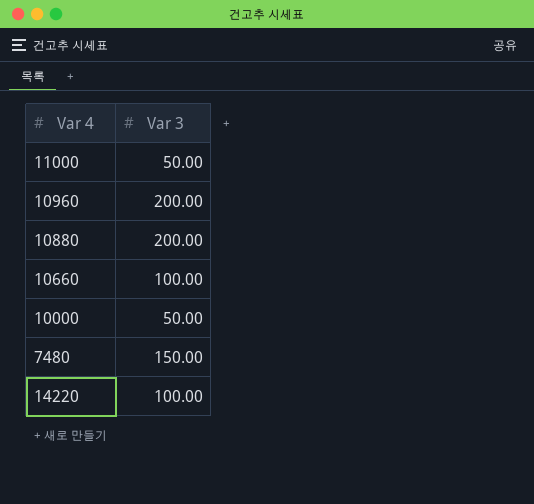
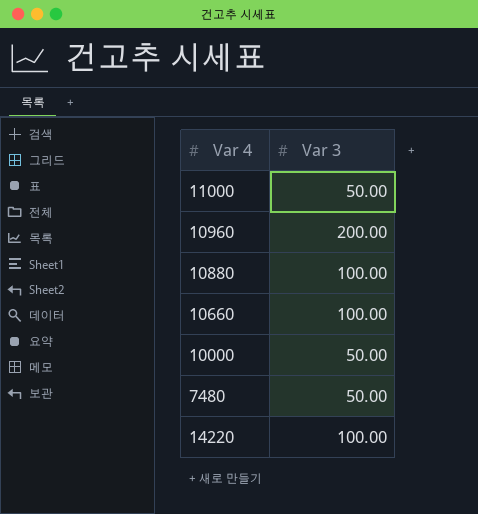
10880 | Var 3: 200.00 -> 100.00
7480 | Var 3: 150.00 -> 50.00

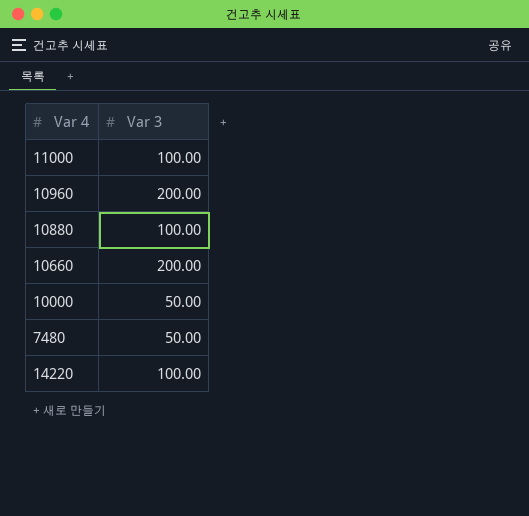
11000 | Var 3: 50.00 -> 100.00
10660 | Var 3: 100.00 -> 200.00

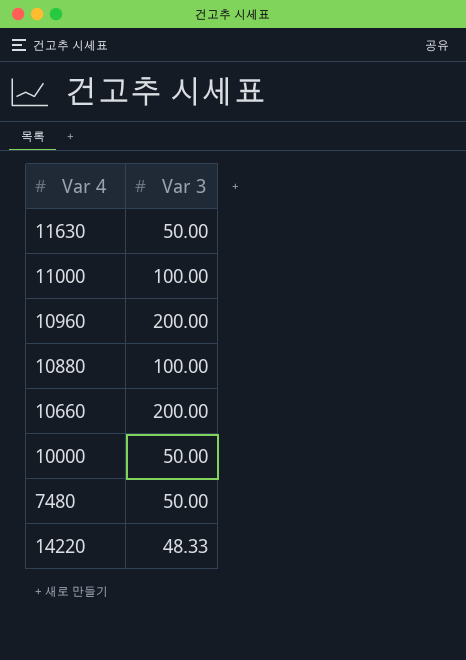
row 11630: none -> 50.00
14220 | Var 3: 100.00 -> 48.33

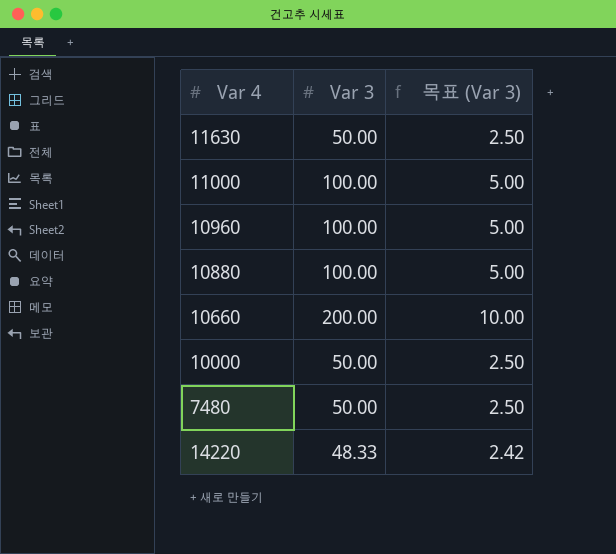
column 목표 (Var 3) | formula: none -> [Var 3] * 0.05
10960 | Var 3: 200.00 -> 100.00

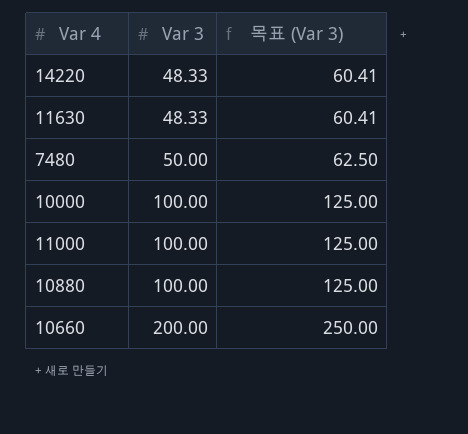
row order: none -> Var 3 ascending
column 목표 (Var 3) | formula: [Var 3] * 0.05 -> [Var 3] * 1.25
row 10960: 100.00 | 5.00 -> none
11630 | Var 3: 50.00 -> 48.33
10000 | Var 3: 50.00 -> 100.00

